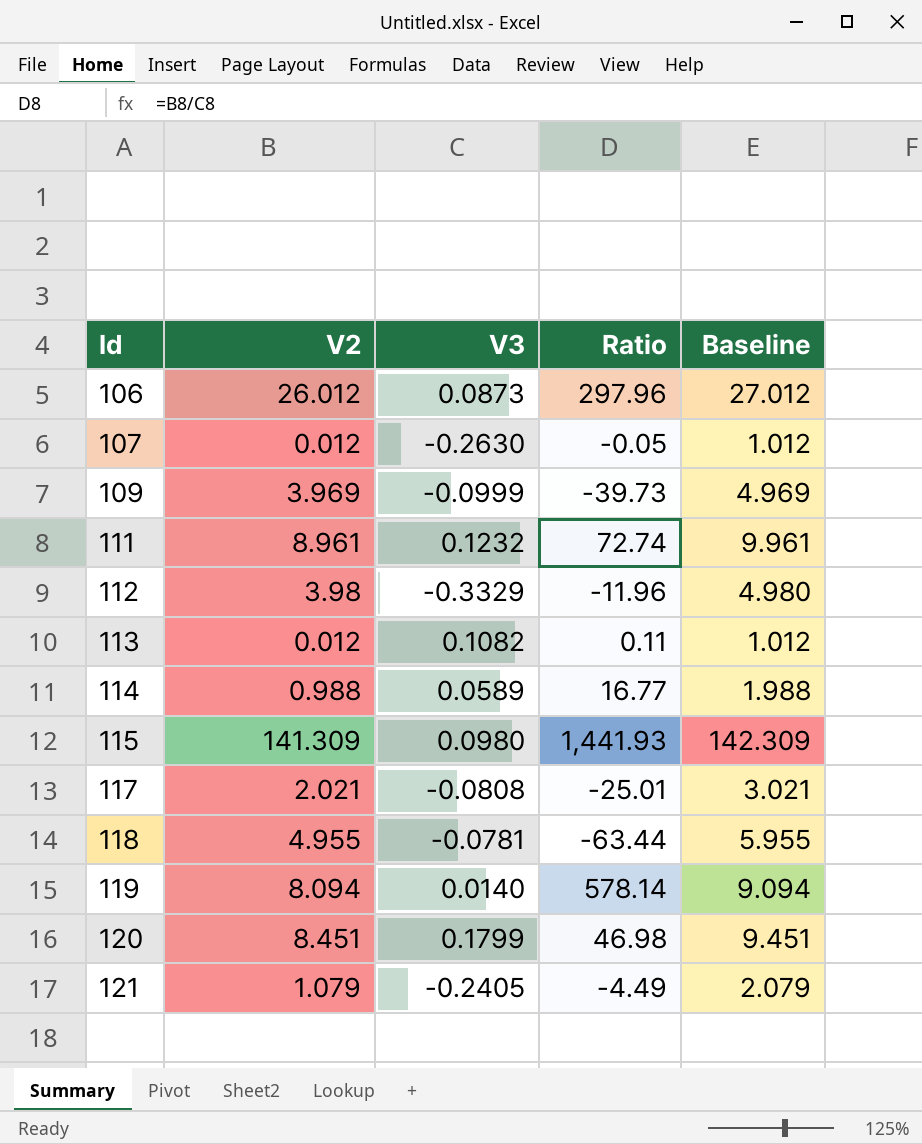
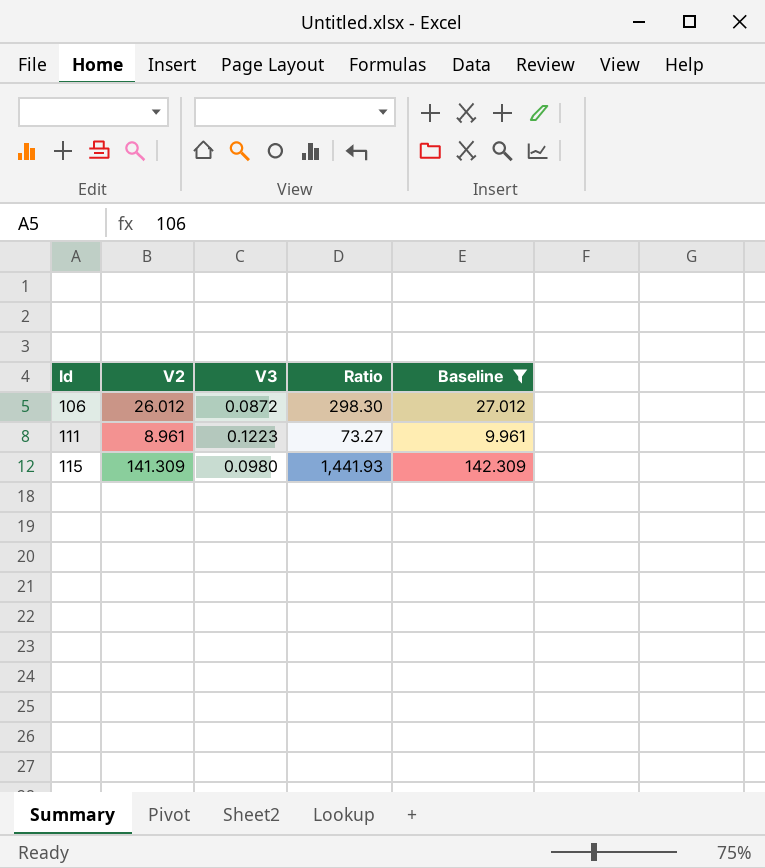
filter: none -> Baseline >= 9.961
106 | V3: 0.0873 -> 0.0872
106 | Ratio: 297.96 -> 298.30
111 | V3: 0.1232 -> 0.1223
111 | Ratio: 72.74 -> 73.27

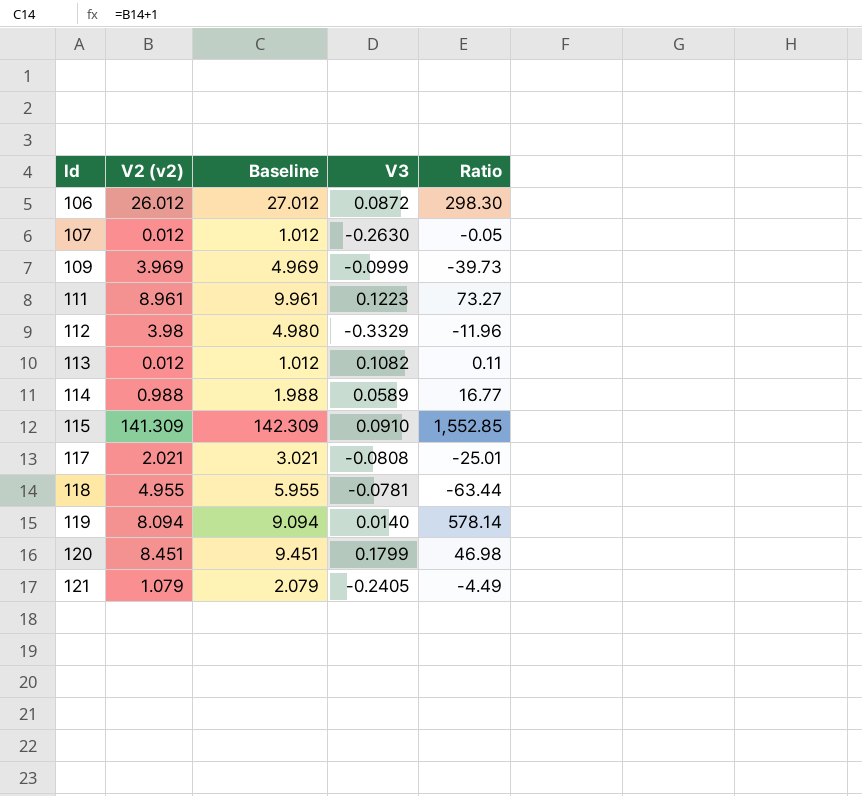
filter: Baseline >= 9.961 -> none
column name: V2 -> V2 (v2)
column Baseline | position: 5 -> 3
115 | V3: 0.0980 -> 0.0910
115 | Ratio: 1,441.93 -> 1,552.85

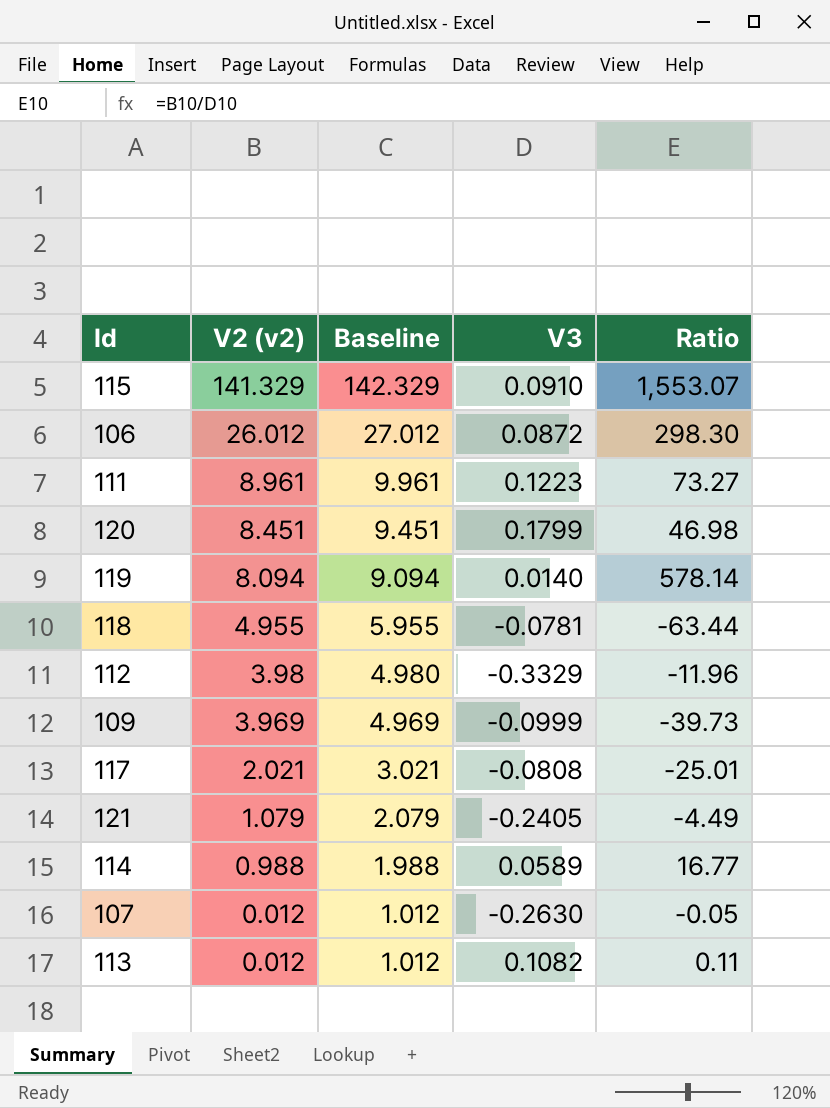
row order: Id ascending -> V2 (v2) descending
115 | V2 (v2): 141.309 -> 141.329
115 | Baseline: 142.309 -> 142.329
115 | Ratio: 1,552.85 -> 1,553.07

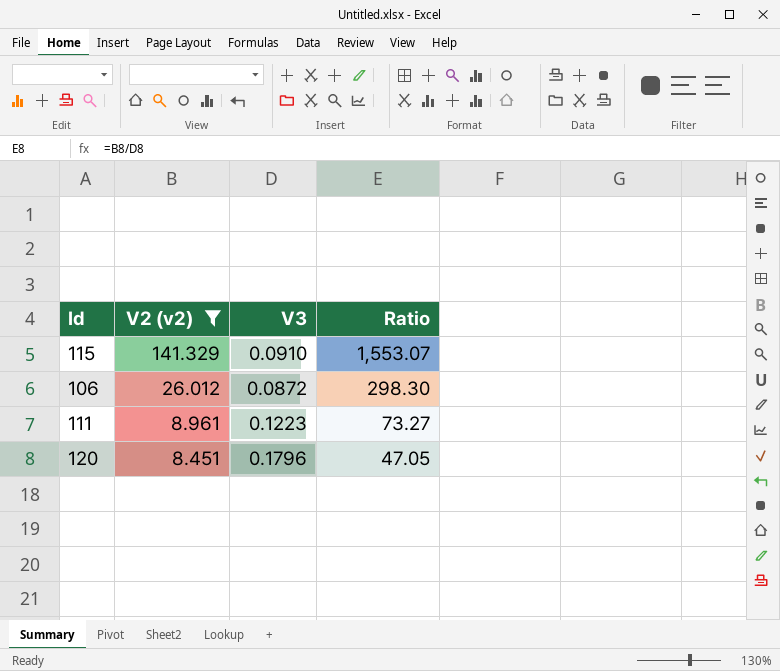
filter: none -> V2 (v2) >= 8.451
column Baseline | formula: [V2 (v2)] + 1 -> none
120 | V3: 0.1799 -> 0.1796
120 | Ratio: 46.98 -> 47.05

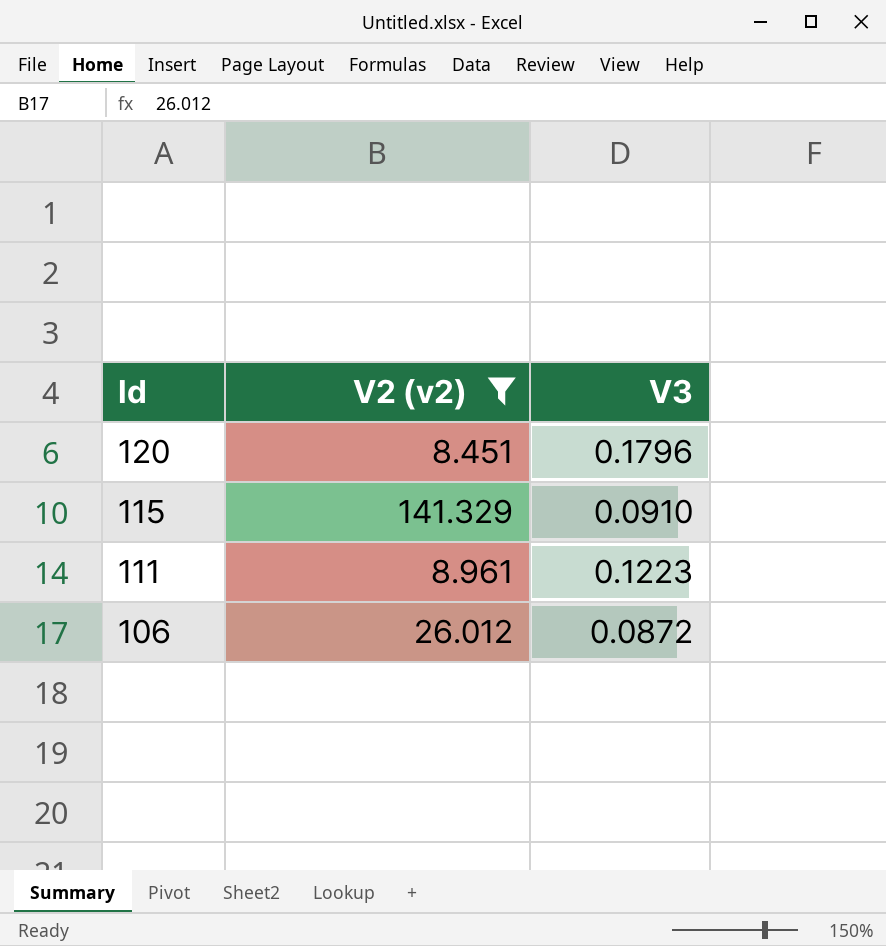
row order: V2 (v2) descending -> Id descending
column Ratio | formula: [V2 (v2)] / [V3] -> none

